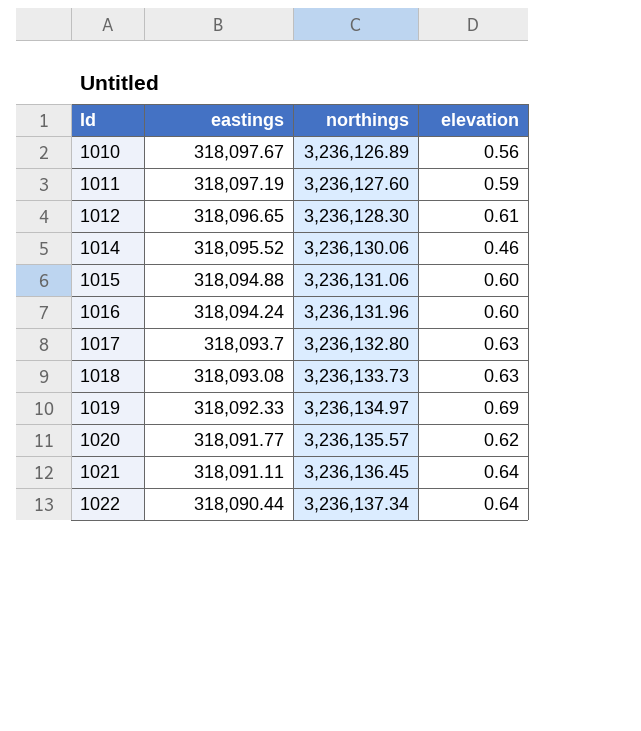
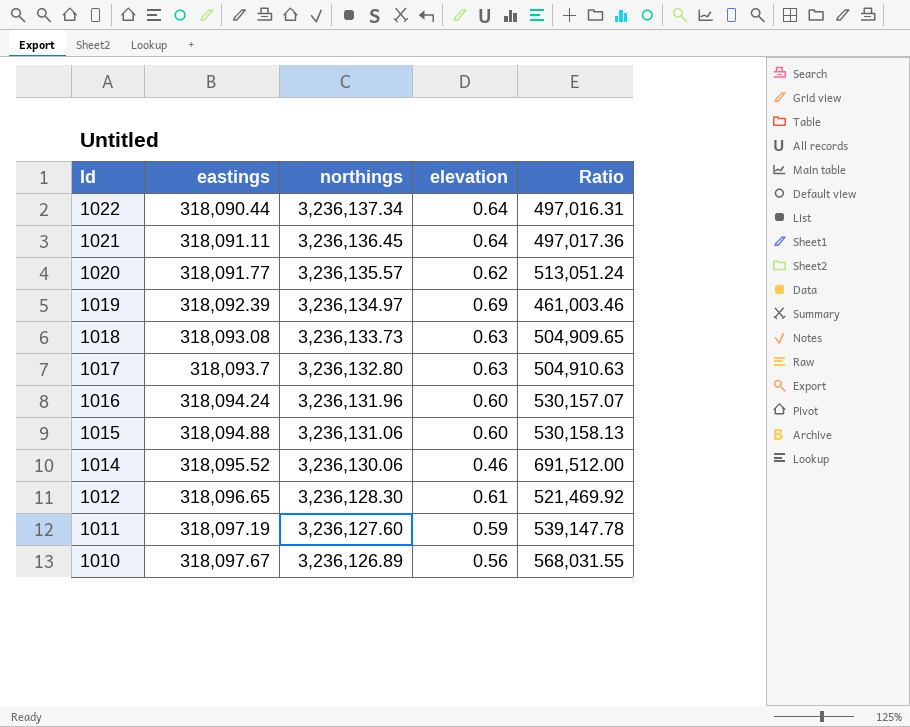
row order: Id ascending -> Id descending
column Ratio | formula: none -> [eastings] / [elevation]
1019 | eastings: 318,092.33 -> 318,092.39

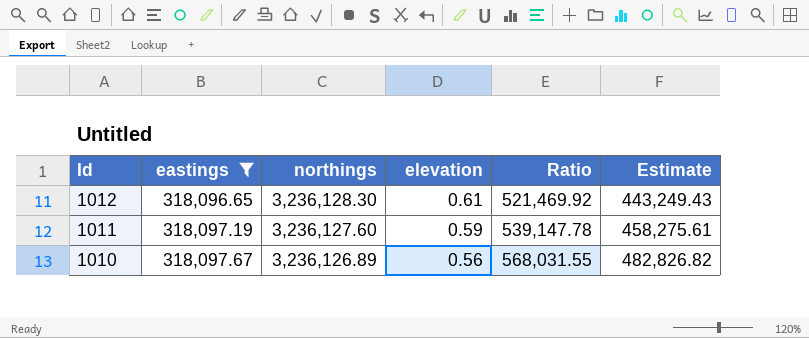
filter: none -> eastings >= 318,096.65
column Estimate | formula: none -> [Ratio] * 0.85

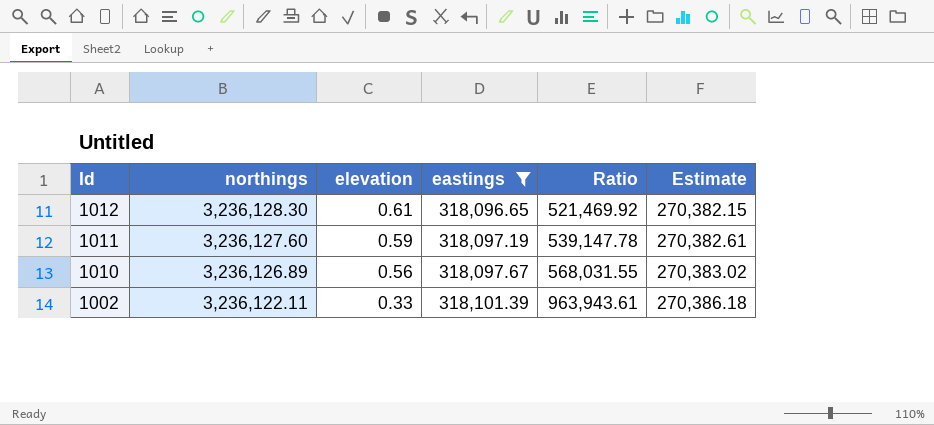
column eastings | position: 2 -> 4
column Estimate | formula: [Ratio] * 0.85 -> [eastings] * 0.85
row 1002: none -> 3,236,122.11 | 0.33 | 318,101.39 | 963,943.61 | 270,386.18

